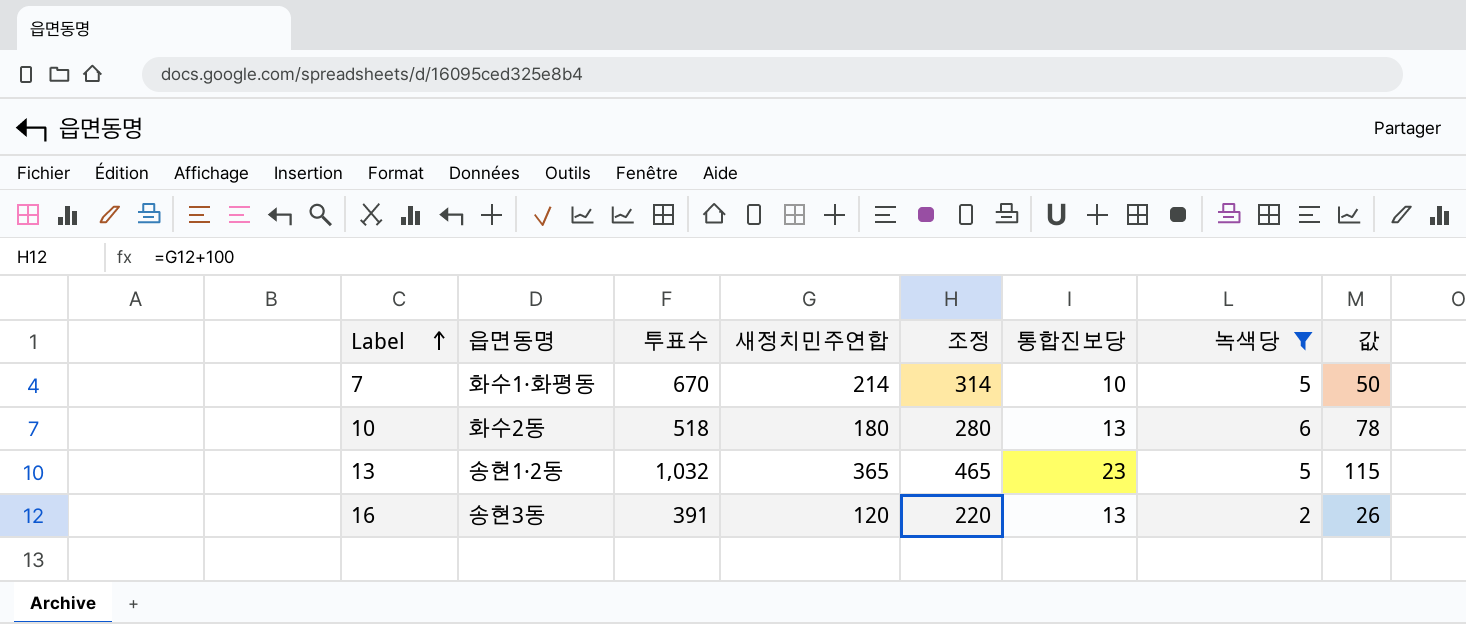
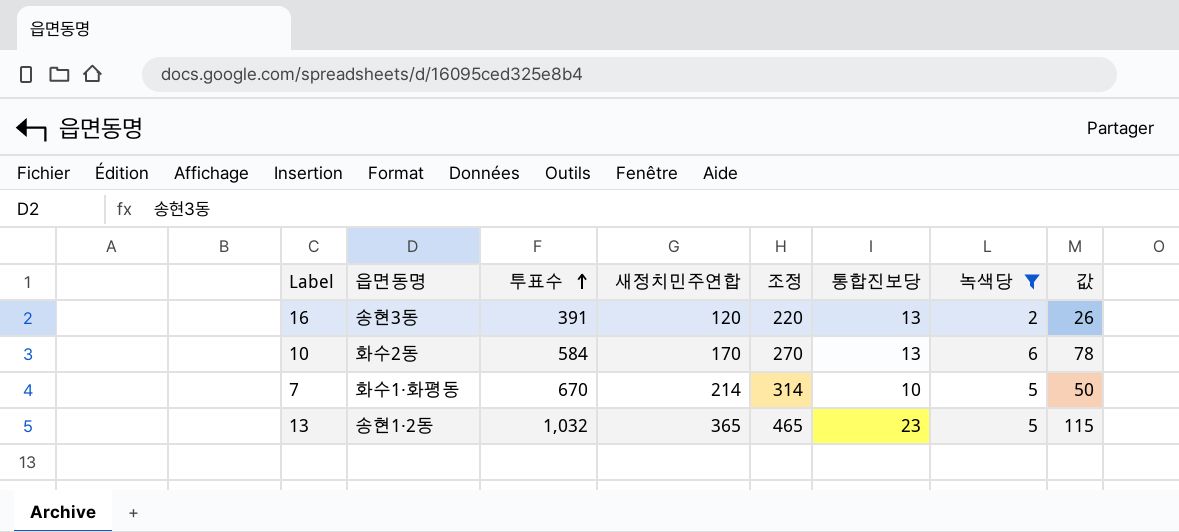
row order: Label ascending -> 투표수 ascending
10 | 투표수: 518 -> 584
10 | 새정치민주연합: 180 -> 170
10 | 조정: 280 -> 270

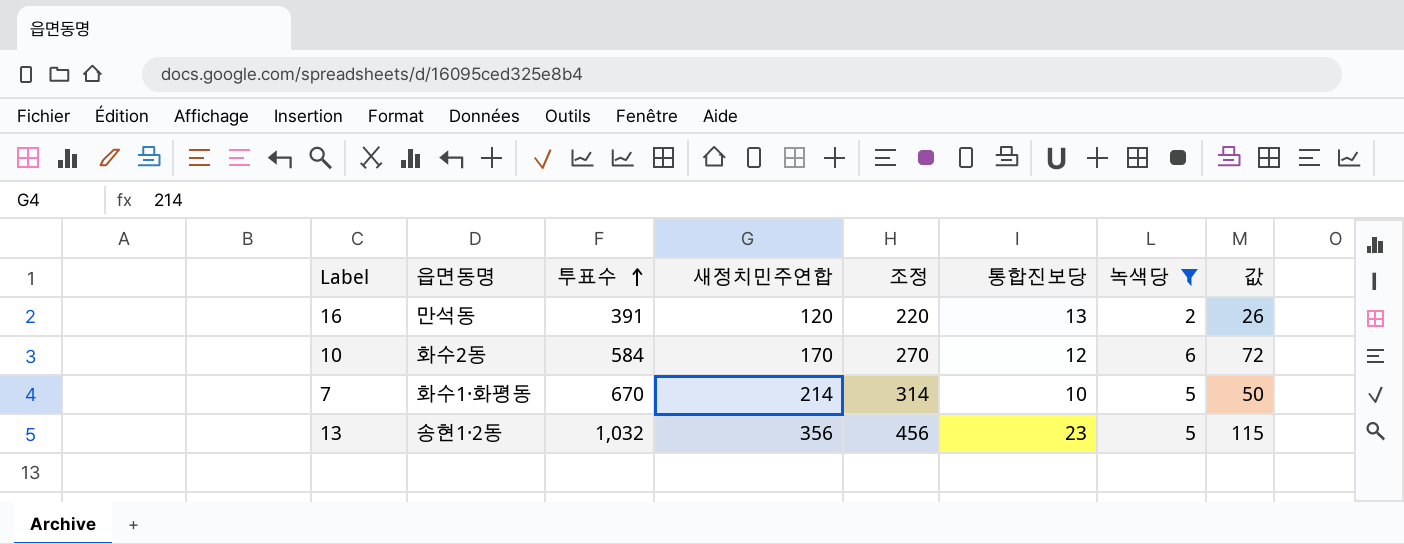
16 | 읍면동명: 송현3동 -> 만석동
10 | 통합진보당: 13 -> 12
10 | 값: 78 -> 72
13 | 새정치민주연합: 365 -> 356
13 | 조정: 465 -> 456

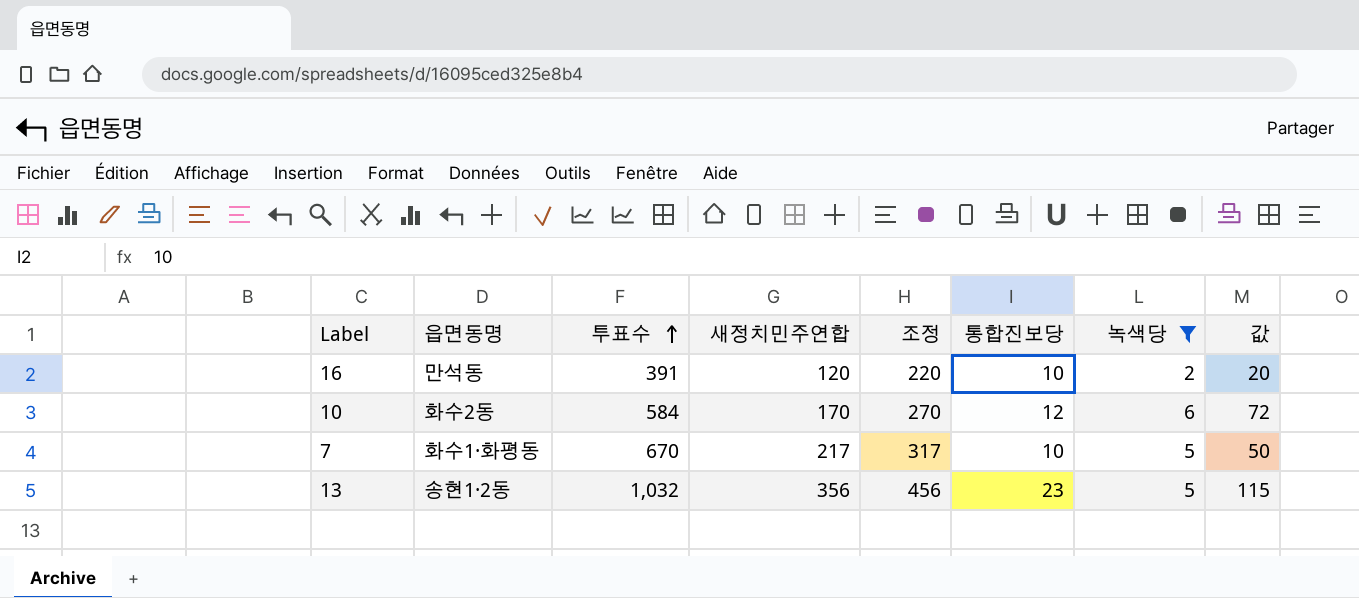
16 | 통합진보당: 13 -> 10
16 | 값: 26 -> 20
7 | 새정치민주연합: 214 -> 217
7 | 조정: 314 -> 317

